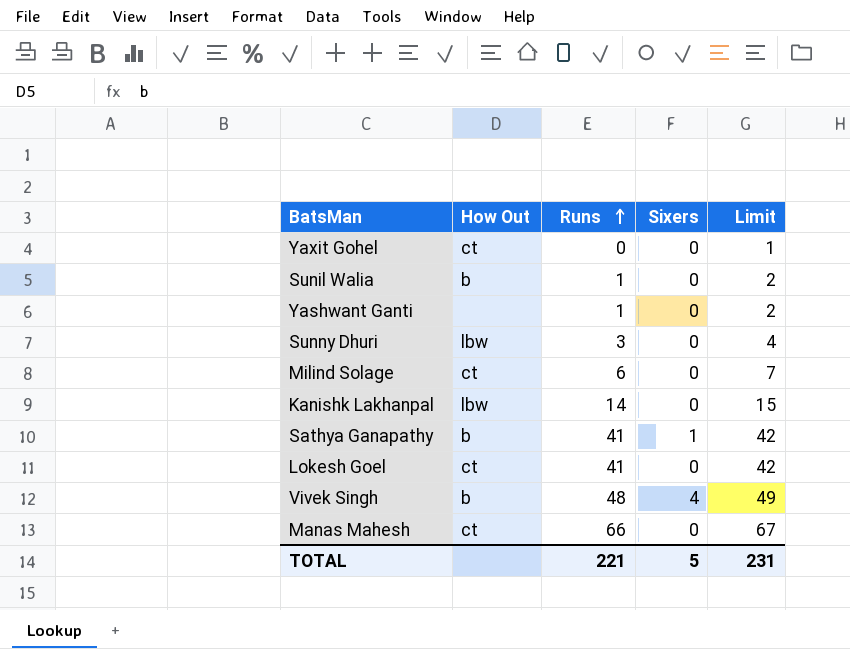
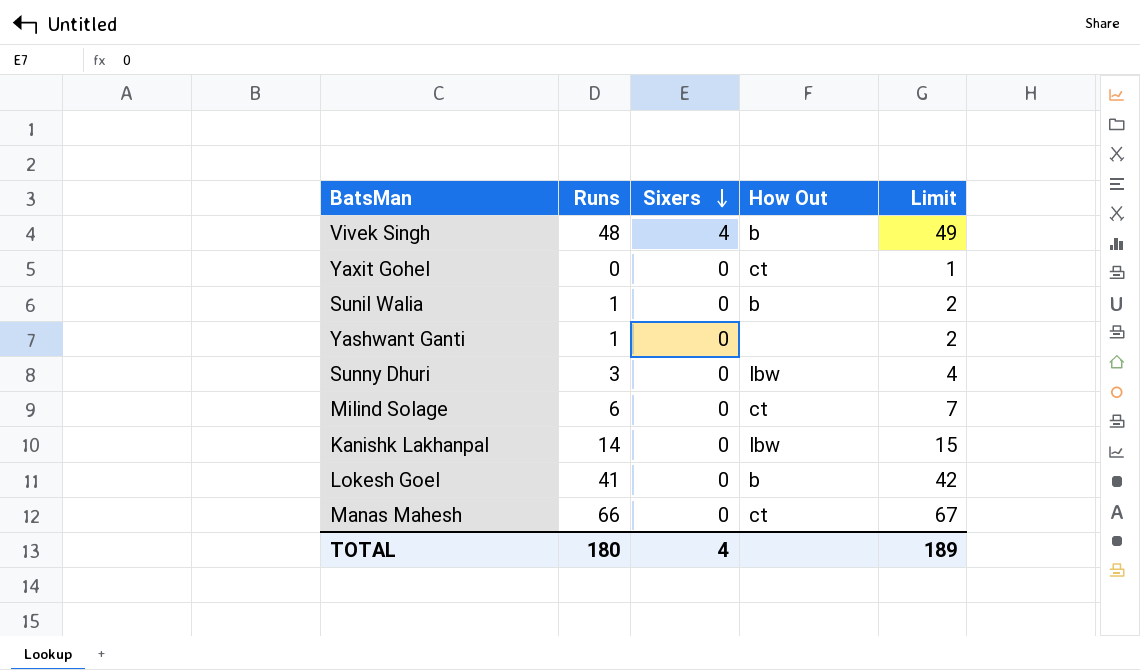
row order: Runs ascending -> Sixers descending
column How Out | position: 2 -> 4
row Sathya Ganapathy: b | 41 | 1 | 42 -> none
Lokesh Goel | How Out: ct -> b
TOTAL | Runs: 221 -> 180
TOTAL | Sixers: 5 -> 4
TOTAL | Limit: 231 -> 189

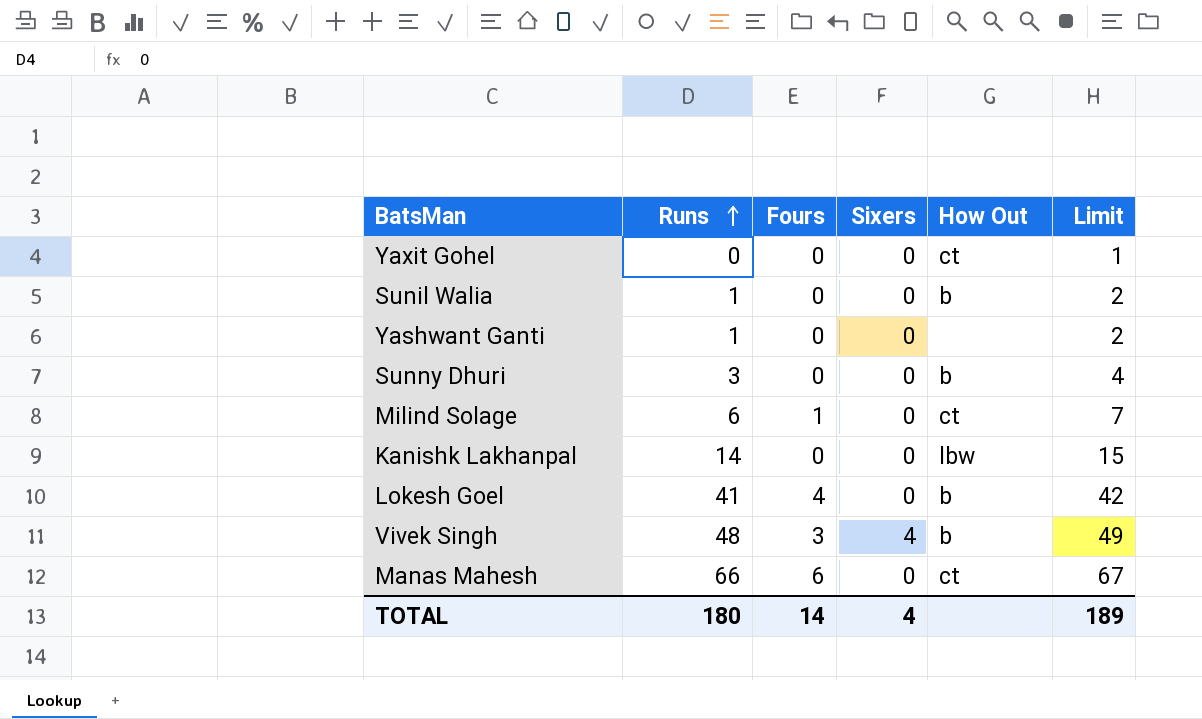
row order: Sixers descending -> Runs ascending
column Fours | position: none -> 3
Sunny Dhuri | How Out: lbw -> b

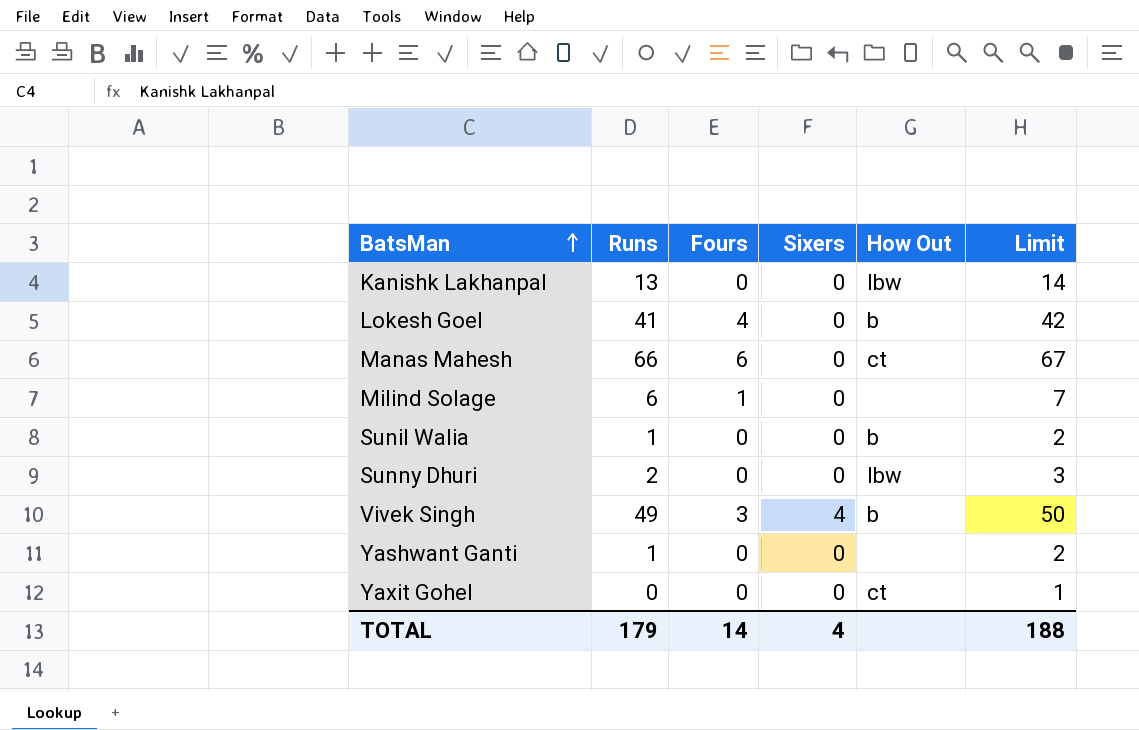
row order: Runs ascending -> BatsMan ascending
Kanishk Lakhanpal | Runs: 14 -> 13
Kanishk Lakhanpal | Limit: 15 -> 14
Milind Solage | How Out: ct -> none
Sunny Dhuri | Runs: 3 -> 2
Sunny Dhuri | How Out: b -> lbw
Sunny Dhuri | Limit: 4 -> 3
Vivek Singh | Runs: 48 -> 49
Vivek Singh | Limit: 49 -> 50
TOTAL | Runs: 180 -> 179
TOTAL | Limit: 189 -> 188

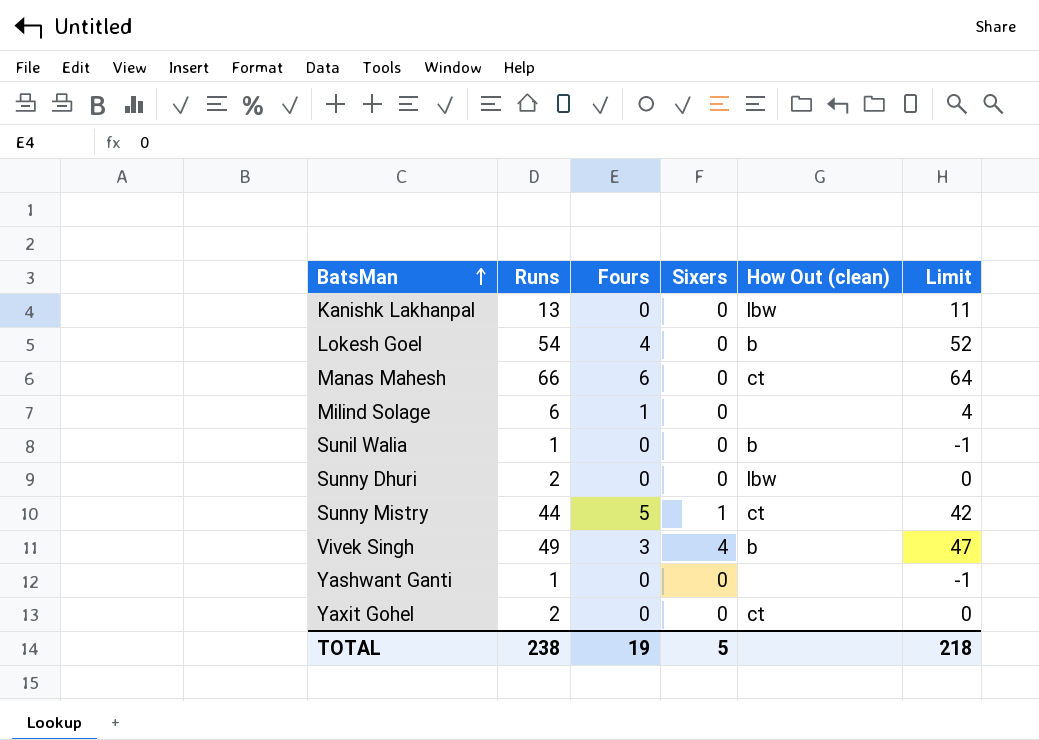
column name: How Out -> How Out (clean)
column Limit | formula: [Runs] + 1 -> [Runs] - 2
Lokesh Goel | Runs: 41 -> 54
row Sunny Mistry: none -> 44 | 5 | 1 | ct | 42
Yaxit Gohel | Runs: 0 -> 2
TOTAL | Runs: 179 -> 238
TOTAL | Fours: 14 -> 19
TOTAL | Sixers: 4 -> 5
TOTAL | Limit: 188 -> 218

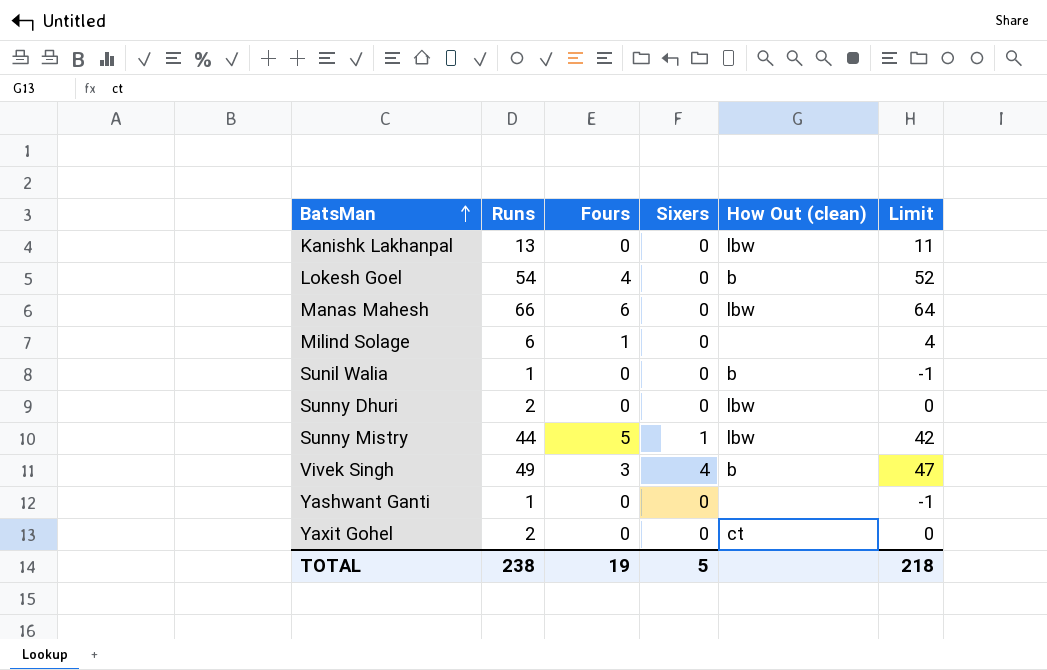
Manas Mahesh | How Out (clean): ct -> lbw
Sunny Mistry | How Out (clean): ct -> lbw

